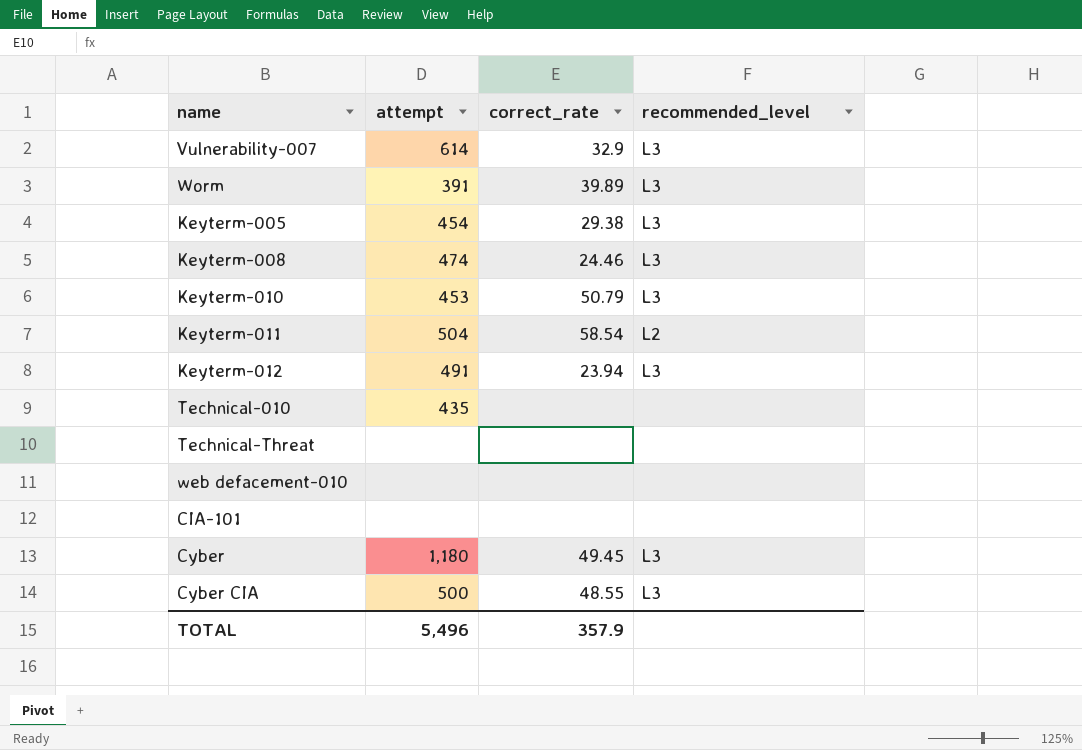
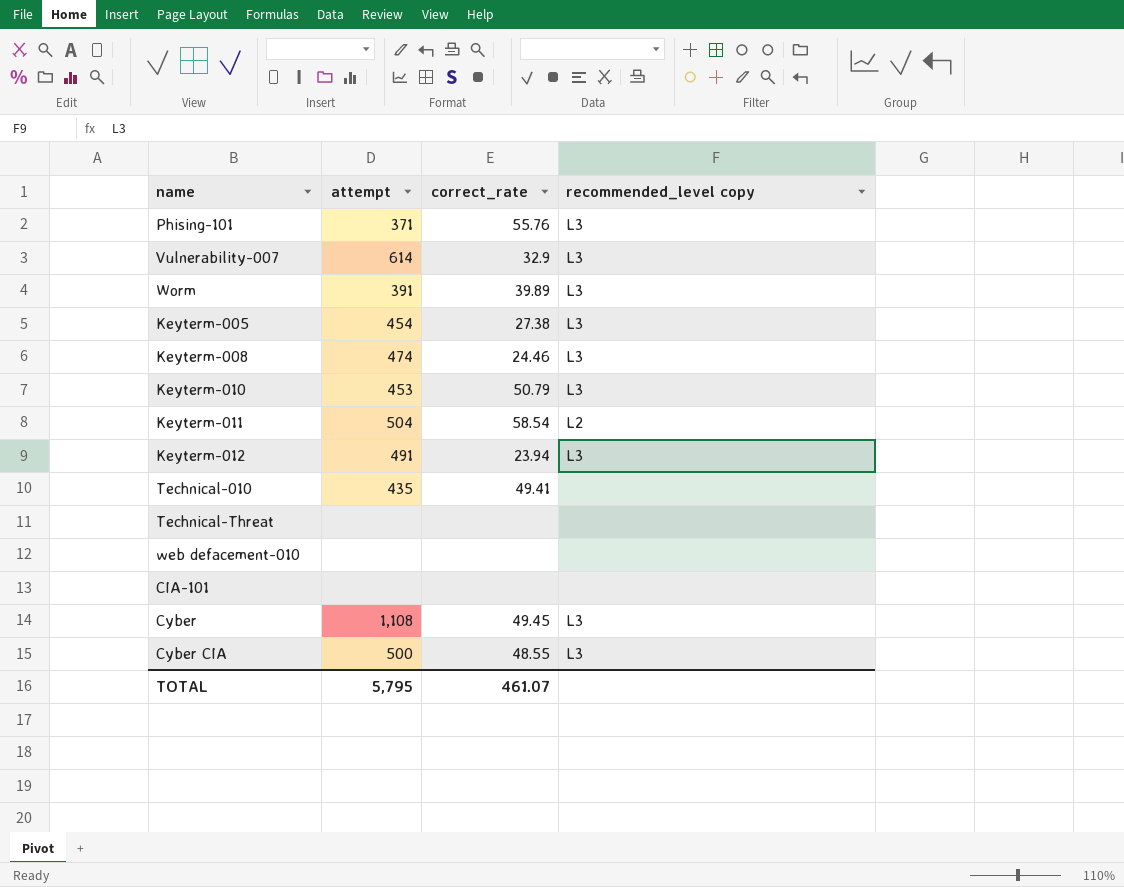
column name: recommended_level -> recommended_level copy
row Phising-101: none -> 371 | 55.76 | L3
Keyterm-005 | correct_rate: 29.38 -> 27.38
Technical-010 | correct_rate: none -> 49.41
Cyber | attempt: 1,180 -> 1,108
TOTAL | attempt: 5,496 -> 5,795
TOTAL | correct_rate: 357.9 -> 461.07

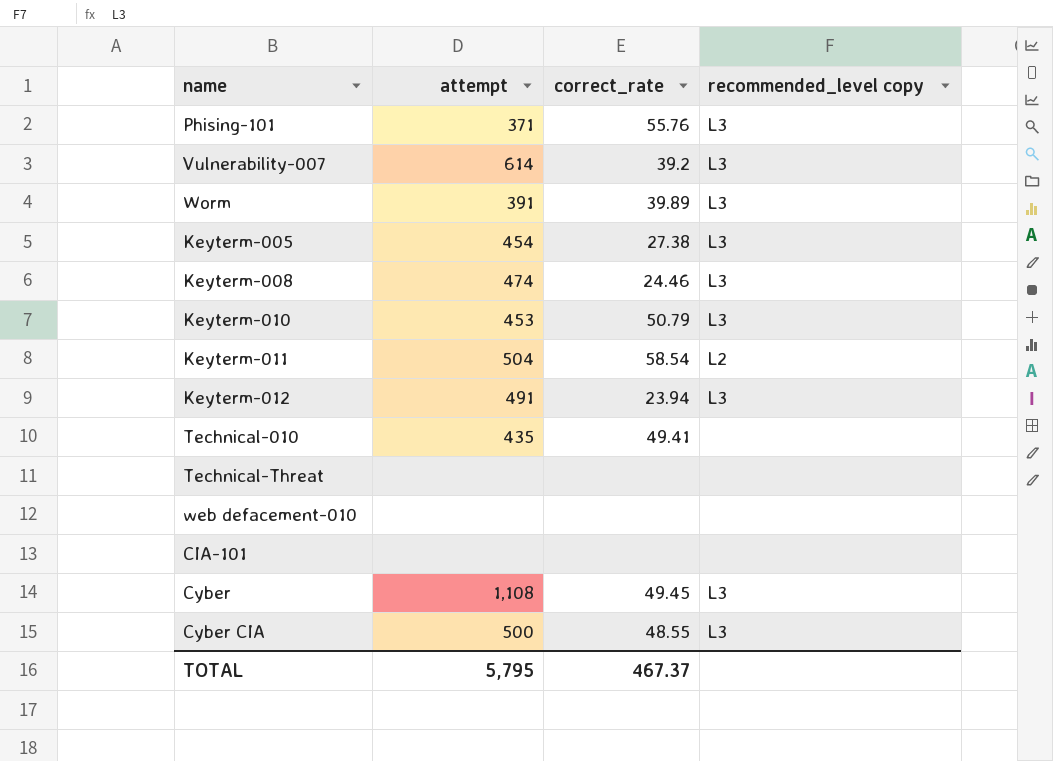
Vulnerability-007 | correct_rate: 32.9 -> 39.2
TOTAL | correct_rate: 461.07 -> 467.37

